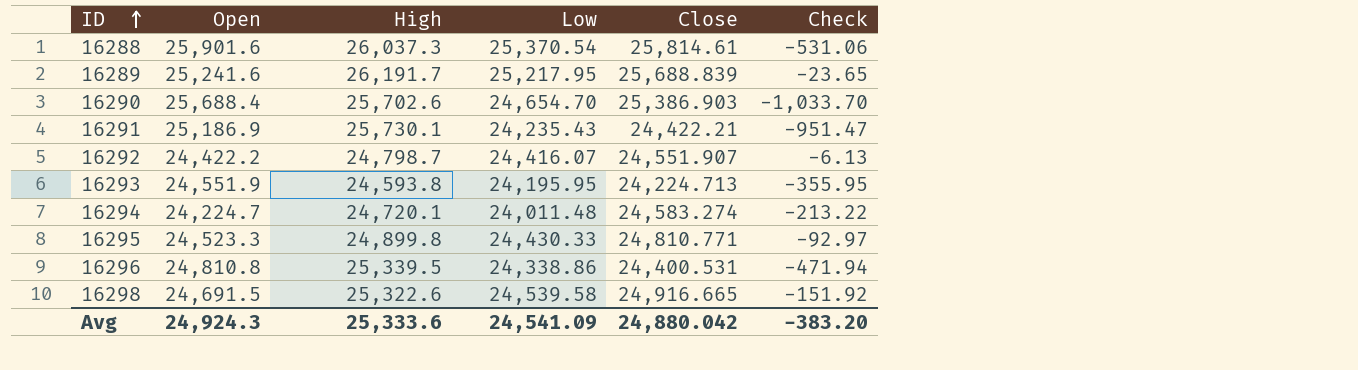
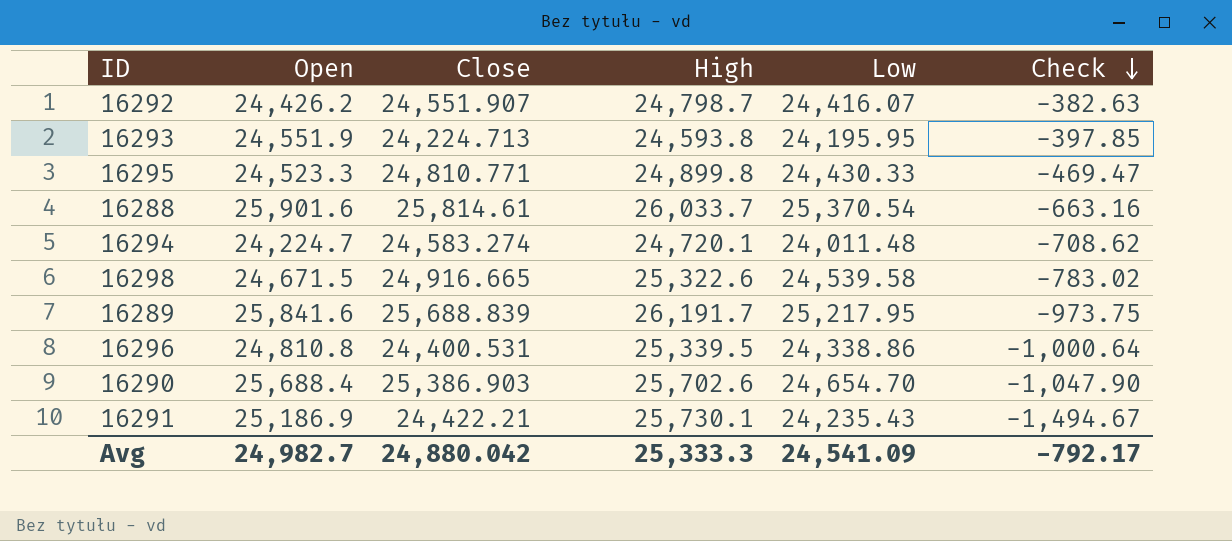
row order: ID ascending -> Check descending
column Close | position: 5 -> 3
column Check | formula: [Low] - [Open] -> [Low] - [High]
16292 | Open: 24,422.2 -> 24,426.2
16288 | High: 26,037.3 -> 26,033.7
16298 | Open: 24,691.5 -> 24,671.5
16289 | Open: 25,241.6 -> 25,841.6
Avg | Open: 24,924.3 -> 24,982.7
Avg | High: 25,333.6 -> 25,333.3
Avg | Check: -383.20 -> -792.17

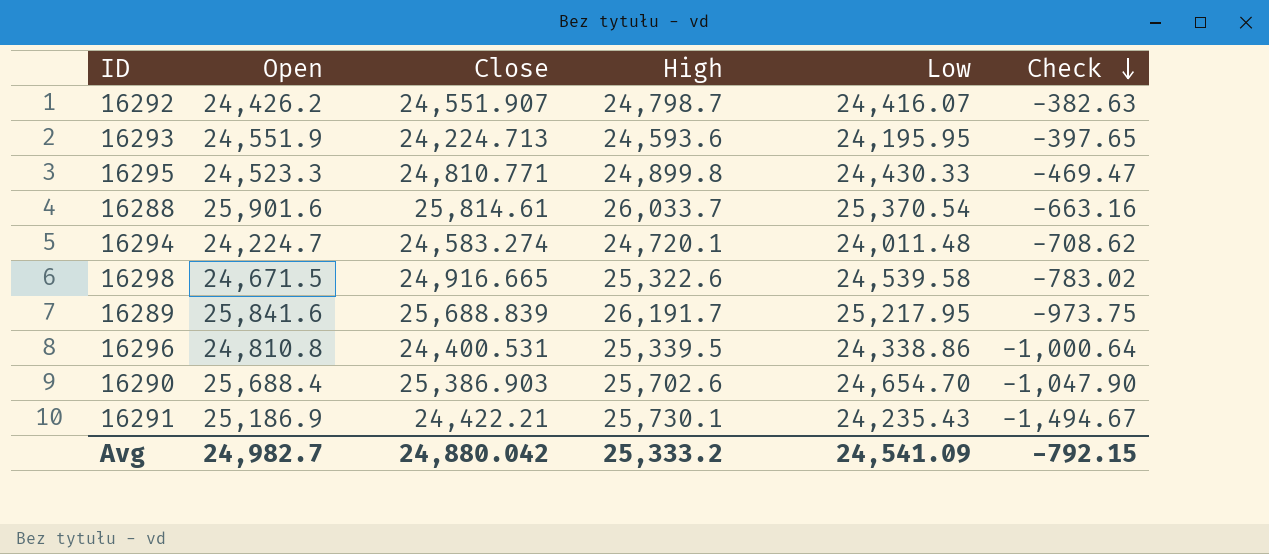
16293 | High: 24,593.8 -> 24,593.6
16293 | Check: -397.85 -> -397.65
Avg | High: 25,333.3 -> 25,333.2
Avg | Check: -792.17 -> -792.15

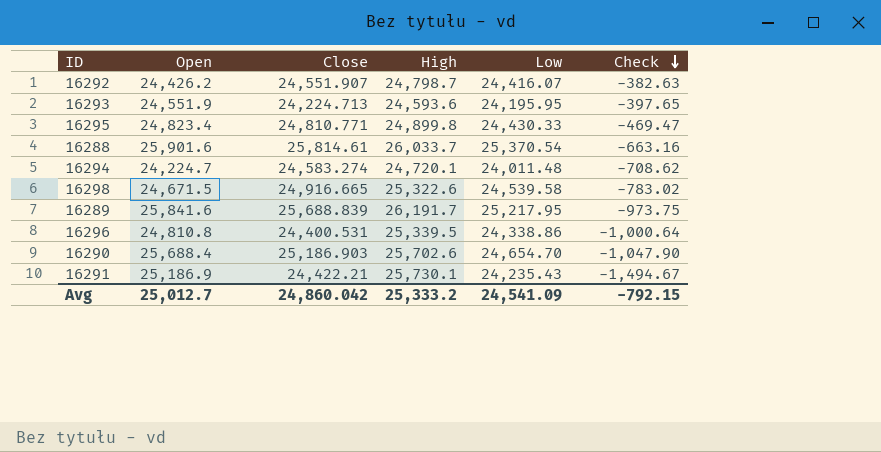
16295 | Open: 24,523.3 -> 24,823.4
16290 | Close: 25,386.903 -> 25,186.903
Avg | Open: 24,982.7 -> 25,012.7
Avg | Close: 24,880.042 -> 24,860.042

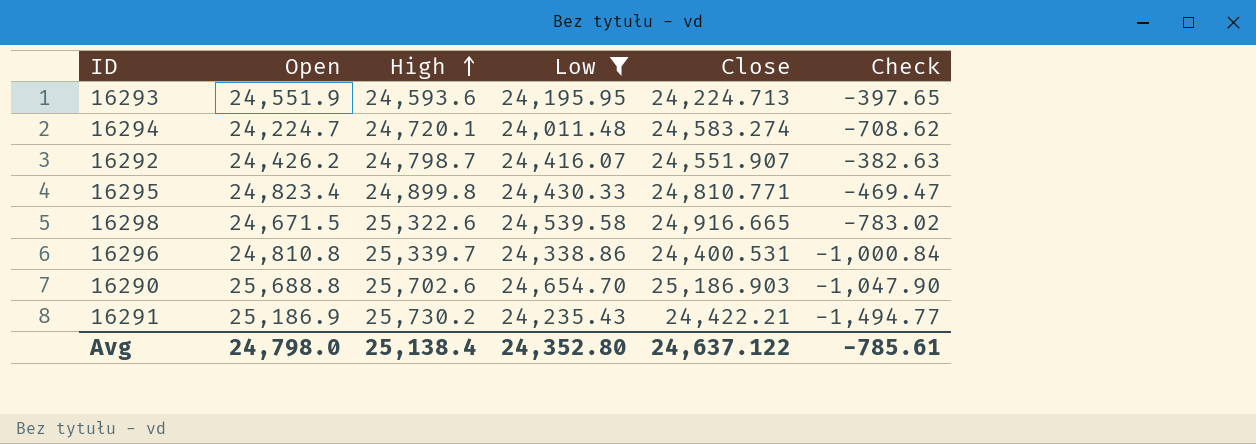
filter: none -> Low <= 24,654.70
row order: Check descending -> High ascending
column Close | position: 3 -> 5
16296 | High: 25,339.5 -> 25,339.7
16296 | Check: -1,000.64 -> -1,000.84
16290 | Open: 25,688.4 -> 25,688.8
16291 | High: 25,730.1 -> 25,730.2
16291 | Check: -1,494.67 -> -1,494.77
Avg | Open: 25,012.7 -> 24,798.0
Avg | High: 25,333.2 -> 25,138.4
Avg | Low: 24,541.09 -> 24,352.80
Avg | Close: 24,860.042 -> 24,637.122
Avg | Check: -792.15 -> -785.61

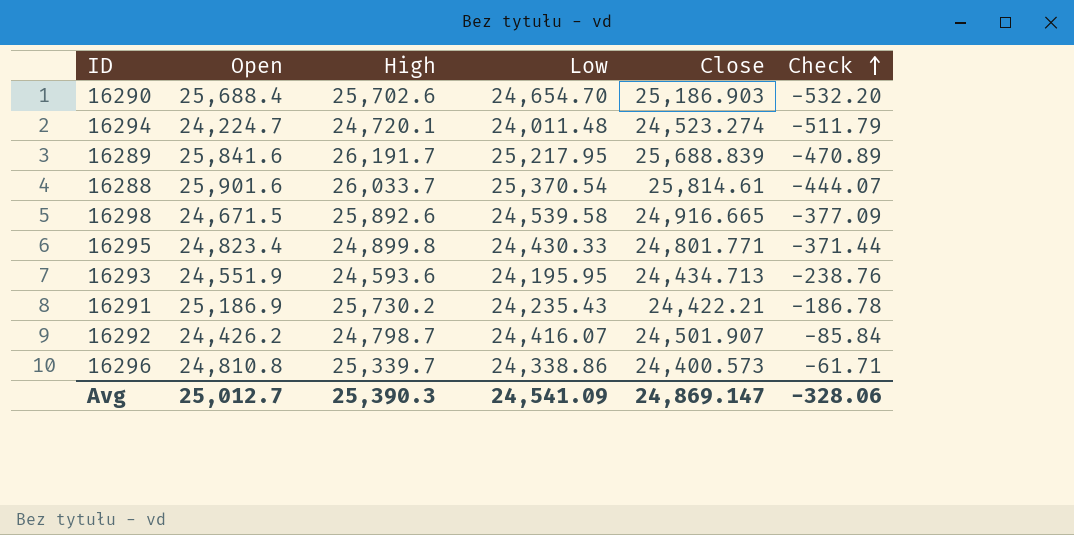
filter: Low <= 24,654.70 -> none
row order: High ascending -> Check ascending
column Check | formula: [Low] - [High] -> [Low] - [Close]
16290 | Open: 25,688.8 -> 25,688.4
16294 | Close: 24,583.274 -> 24,523.274
16298 | High: 25,322.6 -> 25,892.6
16295 | Close: 24,810.771 -> 24,801.771
16293 | Close: 24,224.713 -> 24,434.713
16292 | Close: 24,551.907 -> 24,501.907
16296 | Close: 24,400.531 -> 24,400.573
Avg | Open: 24,798.0 -> 25,012.7
Avg | High: 25,138.4 -> 25,390.3
Avg | Low: 24,352.80 -> 24,541.09
Avg | Close: 24,637.122 -> 24,869.147
Avg | Check: -785.61 -> -328.06

